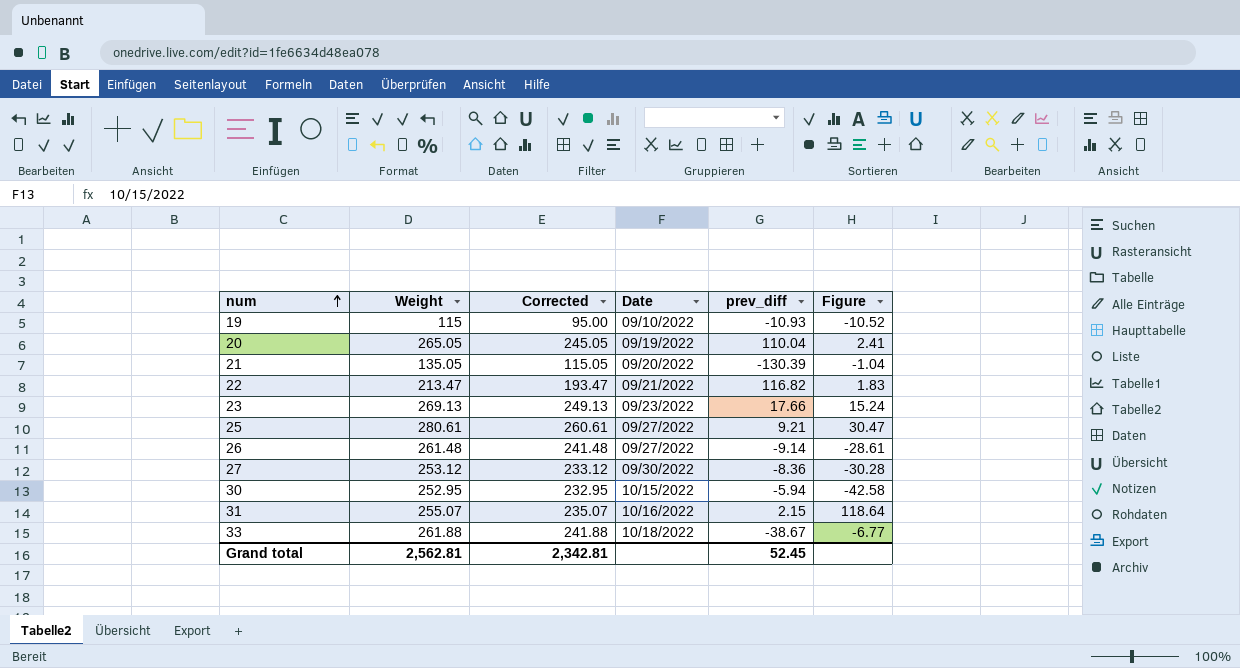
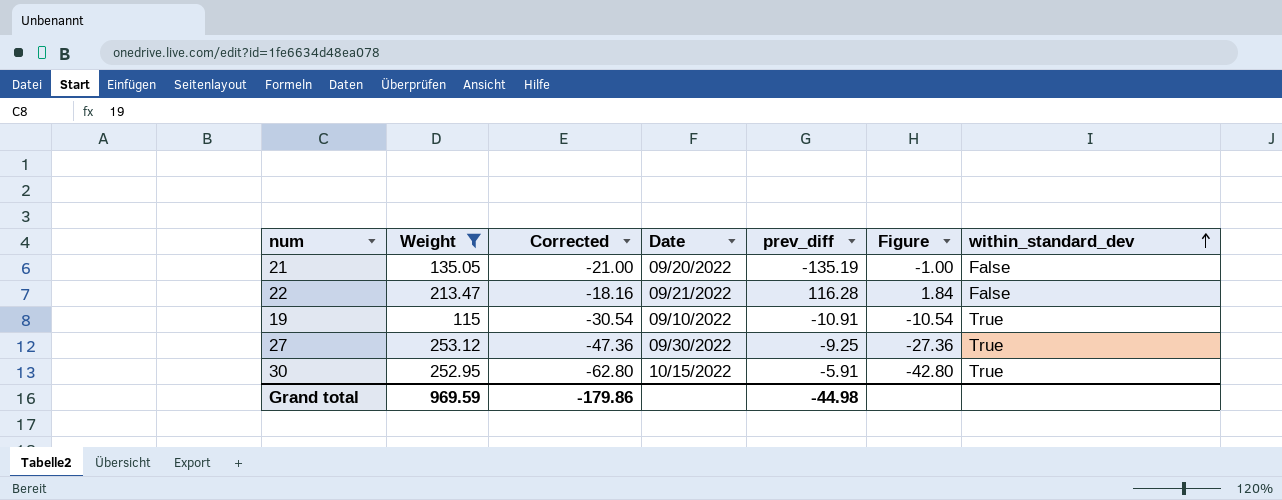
filter: none -> Weight <= 253.12
row order: num ascending -> within_standard_dev ascending
column Corrected | formula: [Weight] - 20 -> [Figure] - 20
column within_standard_dev | position: none -> 7
21 | prev_diff: -130.39 -> -135.19
21 | Figure: -1.04 -> -1.00
22 | prev_diff: 116.82 -> 116.28
22 | Figure: 1.83 -> 1.84
19 | prev_diff: -10.93 -> -10.91
19 | Figure: -10.52 -> -10.54
27 | prev_diff: -8.36 -> -9.25
27 | Figure: -30.28 -> -27.36
30 | prev_diff: -5.94 -> -5.91
30 | Figure: -42.58 -> -42.80
Grand total | Weight: 2,562.81 -> 969.59
Grand total | Corrected: 2,342.81 -> -179.86
Grand total | prev_diff: 52.45 -> -44.98

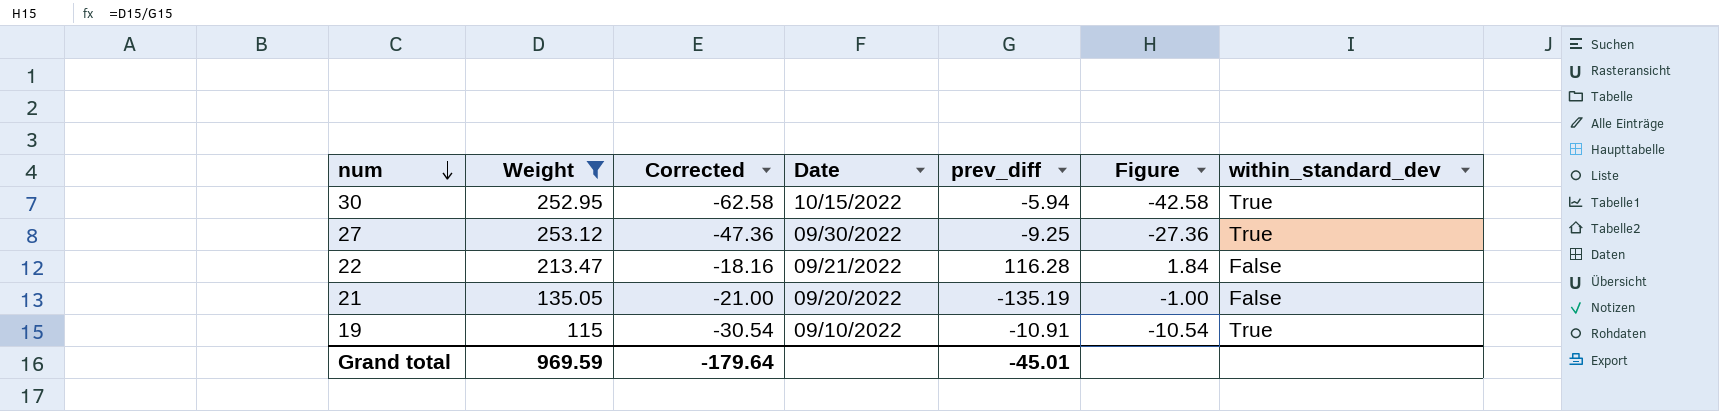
row order: within_standard_dev ascending -> num descending
30 | Corrected: -62.80 -> -62.58
30 | prev_diff: -5.91 -> -5.94
30 | Figure: -42.80 -> -42.58
Grand total | Corrected: -179.86 -> -179.64
Grand total | prev_diff: -44.98 -> -45.01

